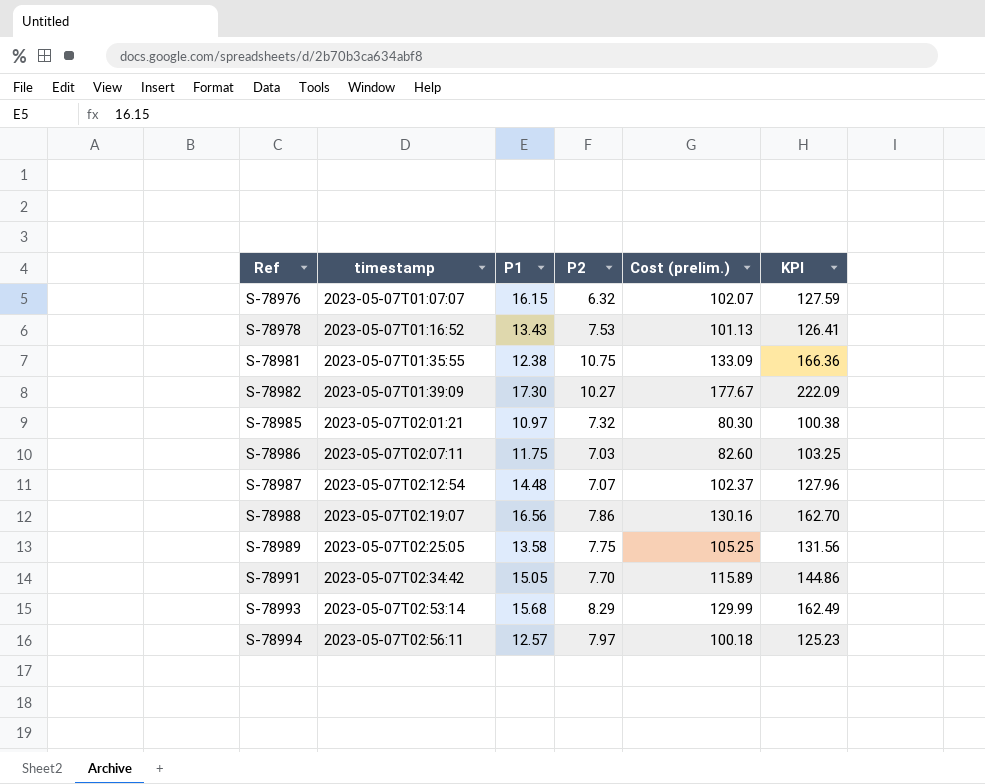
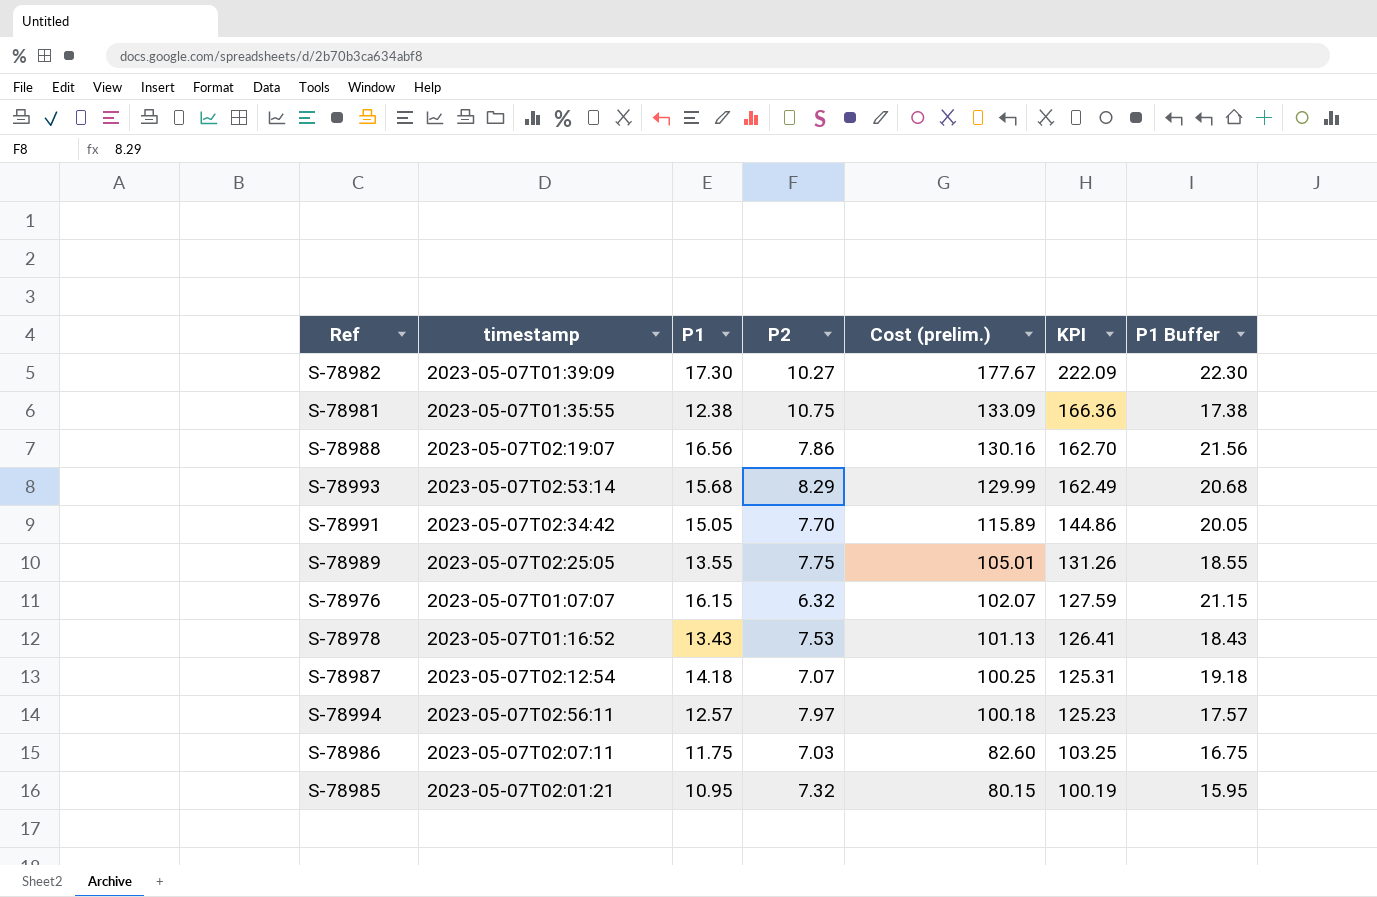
row order: Ref ascending -> Cost (prelim.) descending
column P1 Buffer | formula: none -> [P1] + 5
S-78989 | P1: 13.58 -> 13.55
S-78989 | Cost (prelim.): 105.25 -> 105.01
S-78989 | KPI: 131.56 -> 131.26
S-78987 | P1: 14.48 -> 14.18
S-78987 | Cost (prelim.): 102.37 -> 100.25
S-78987 | KPI: 127.96 -> 125.31
S-78985 | P1: 10.97 -> 10.95
S-78985 | Cost (prelim.): 80.30 -> 80.15
S-78985 | KPI: 100.38 -> 100.19

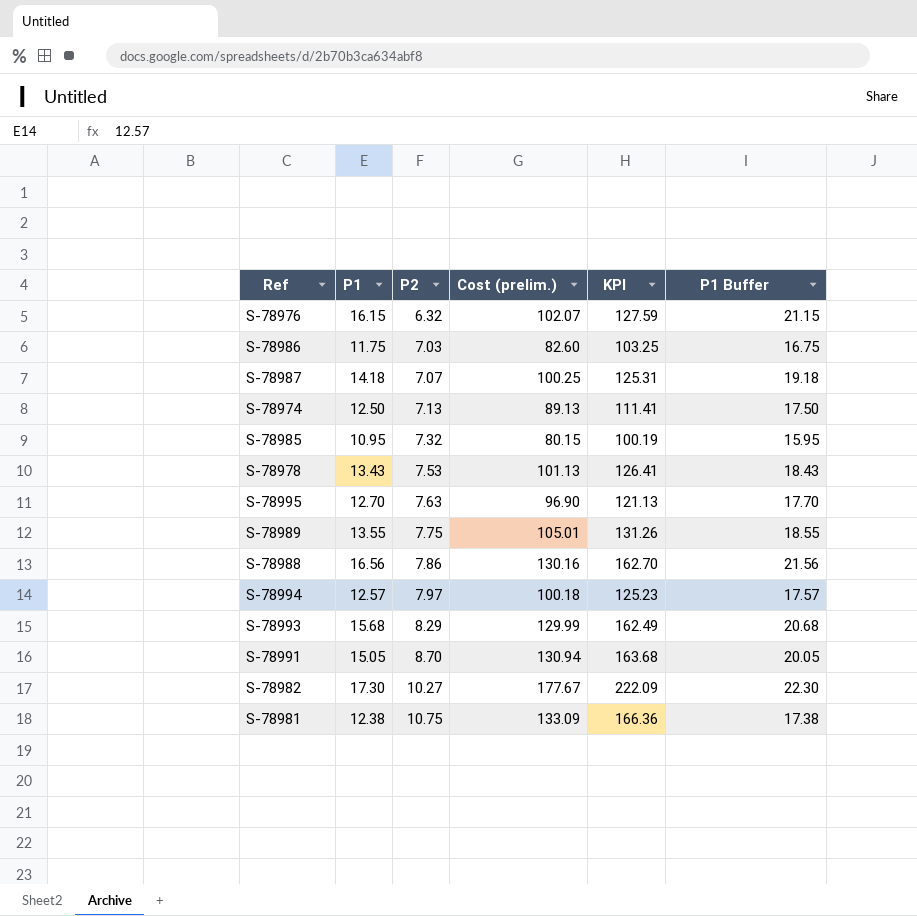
row order: Cost (prelim.) descending -> P2 ascending
column timestamp | position: 2 -> none
row S-78974: none -> 12.50 | 7.13 | 89.13 | 111.41 | 17.50
row S-78995: none -> 12.70 | 7.63 | 96.90 | 121.13 | 17.70
S-78991 | P2: 7.70 -> 8.70
S-78991 | Cost (prelim.): 115.89 -> 130.94
S-78991 | KPI: 144.86 -> 163.68

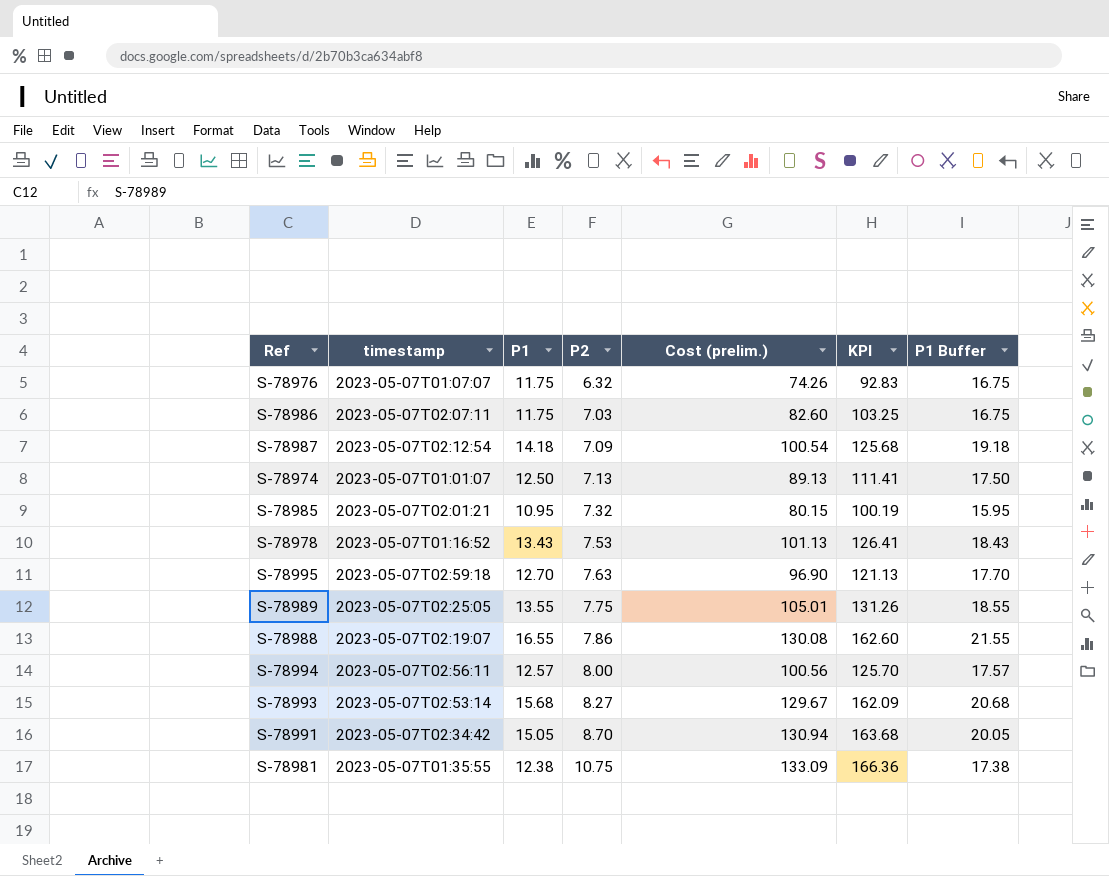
column timestamp | position: none -> 2
row S-78982: 17.30 | 10.27 | 177.67 | 222.09 | 22.30 -> none
S-78976 | P1: 16.15 -> 11.75
S-78976 | Cost (prelim.): 102.07 -> 74.26
S-78976 | KPI: 127.59 -> 92.83
S-78976 | P1 Buffer: 21.15 -> 16.75
S-78987 | P2: 7.07 -> 7.09
S-78987 | Cost (prelim.): 100.25 -> 100.54
S-78987 | KPI: 125.31 -> 125.68
S-78988 | P1: 16.56 -> 16.55
S-78988 | Cost (prelim.): 130.16 -> 130.08
S-78988 | KPI: 162.70 -> 162.60
S-78988 | P1 Buffer: 21.56 -> 21.55
S-78994 | P2: 7.97 -> 8.00
S-78994 | Cost (prelim.): 100.18 -> 100.56
S-78994 | KPI: 125.23 -> 125.70
S-78993 | P2: 8.29 -> 8.27
S-78993 | Cost (prelim.): 129.99 -> 129.67
S-78993 | KPI: 162.49 -> 162.09

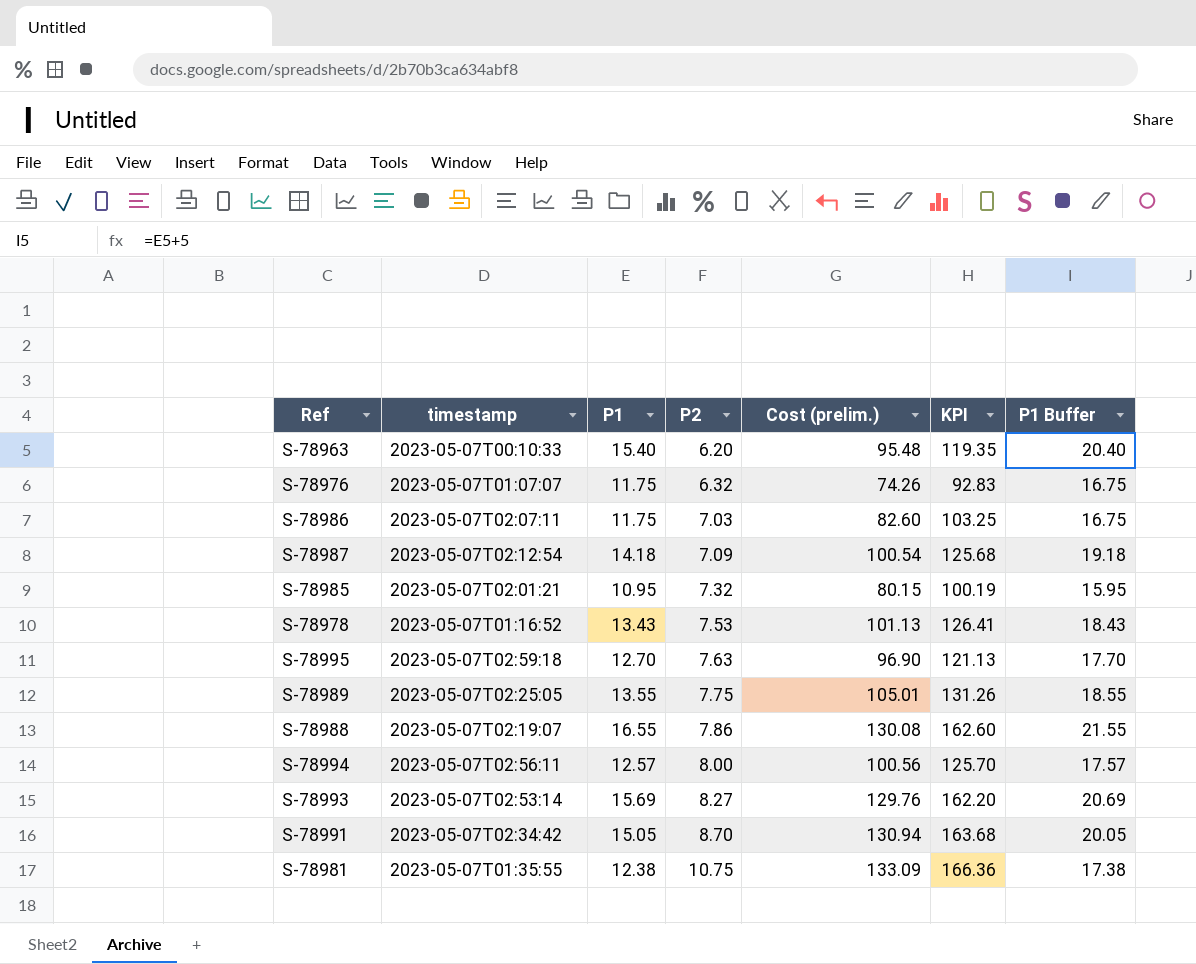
row S-78974: 2023-05-07T01:01:07 | 12.50 | 7.13 | 89.13 | 111.41 | 17.50 -> none
row S-78963: none -> 2023-05-07T00:10:33 | 15.40 | 6.20 | 95.48 | 119.35 | 20.40
S-78993 | P1: 15.68 -> 15.69
S-78993 | Cost (prelim.): 129.67 -> 129.76
S-78993 | KPI: 162.09 -> 162.20
S-78993 | P1 Buffer: 20.68 -> 20.69

